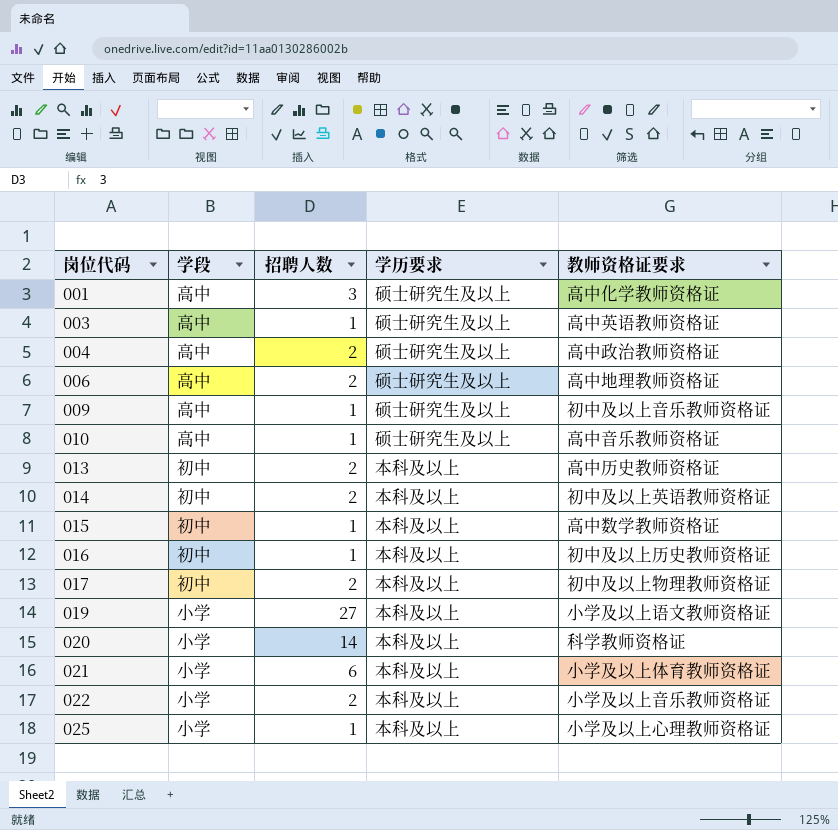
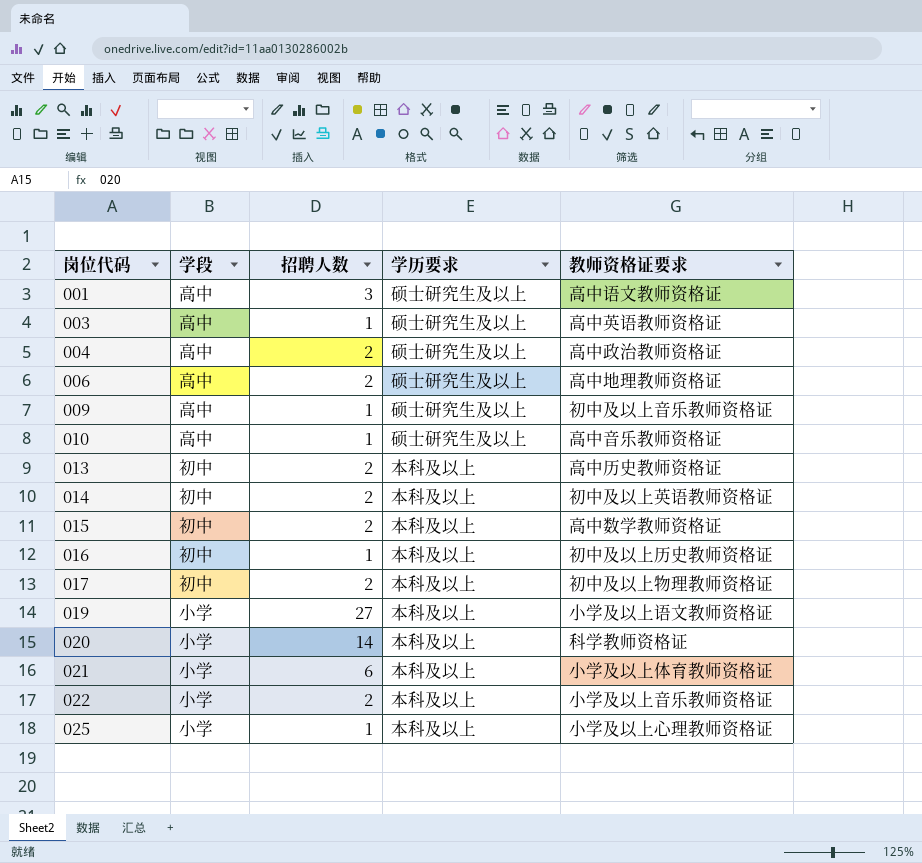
001 | 教师资格证要求: 高中化学教师资格证 -> 高中语文教师资格证
015 | 招聘人数: 1 -> 2

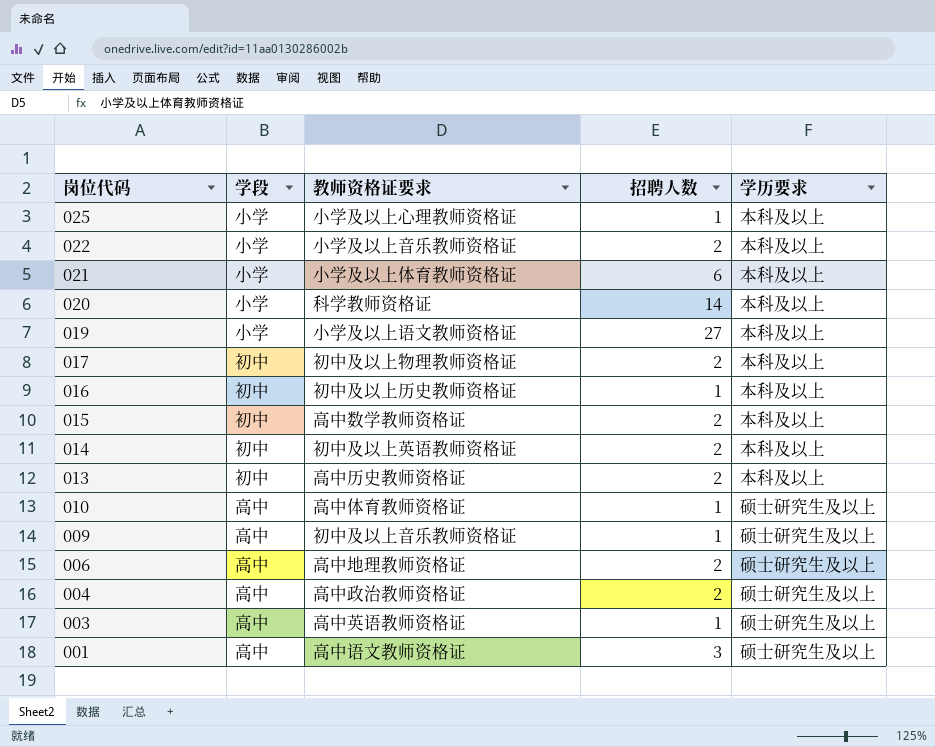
row order: 岗位代码 ascending -> 岗位代码 descending
column 教师资格证要求 | position: 5 -> 3
010 | 教师资格证要求: 高中音乐教师资格证 -> 高中体育教师资格证

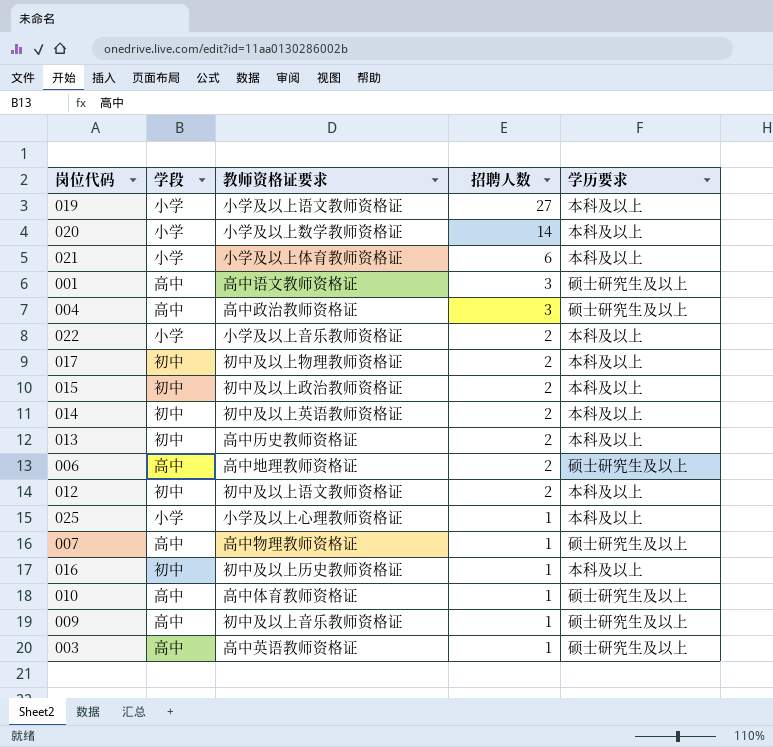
row order: 岗位代码 descending -> 招聘人数 descending
020 | 教师资格证要求: 科学教师资格证 -> 小学及以上数学教师资格证
004 | 招聘人数: 2 -> 3
015 | 教师资格证要求: 高中数学教师资格证 -> 初中及以上政治教师资格证
row 012: none -> 初中 | 初中及以上语文教师资格证 | 2 | 本科及以上
row 007: none -> 高中 | 高中物理教师资格证 | 1 | 硕士研究生及以上

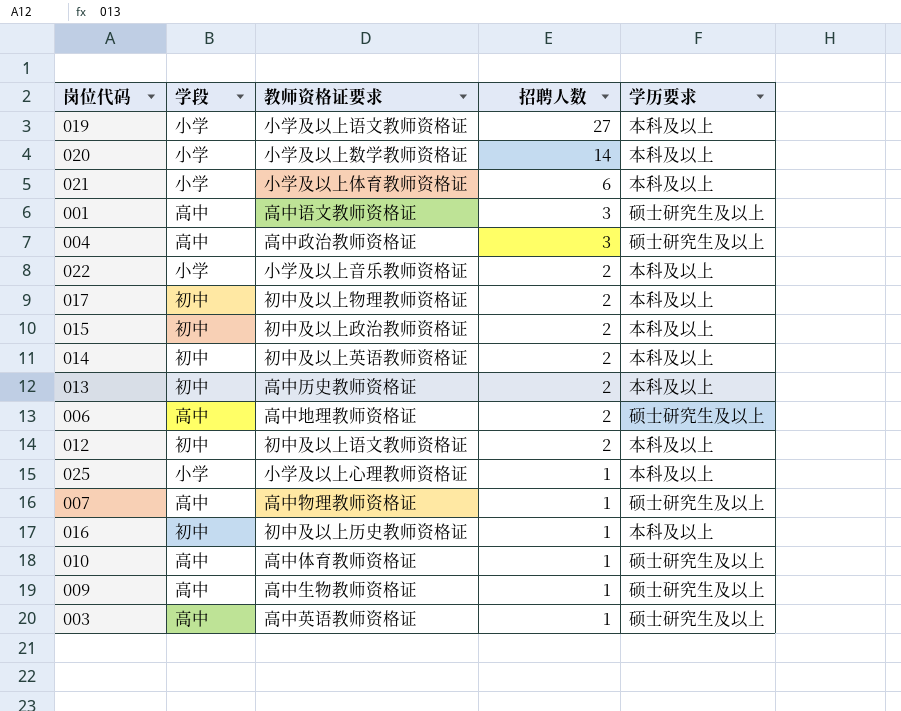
009 | 教师资格证要求: 初中及以上音乐教师资格证 -> 高中生物教师资格证

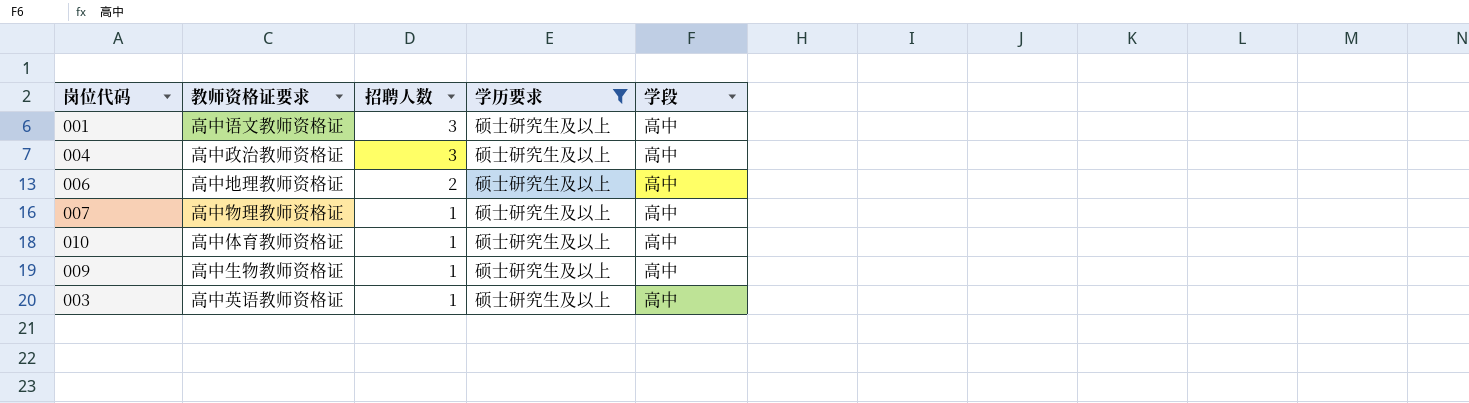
filter: none -> 学历要求 = 硕士研究生及以上
column 学段 | position: 2 -> 5

